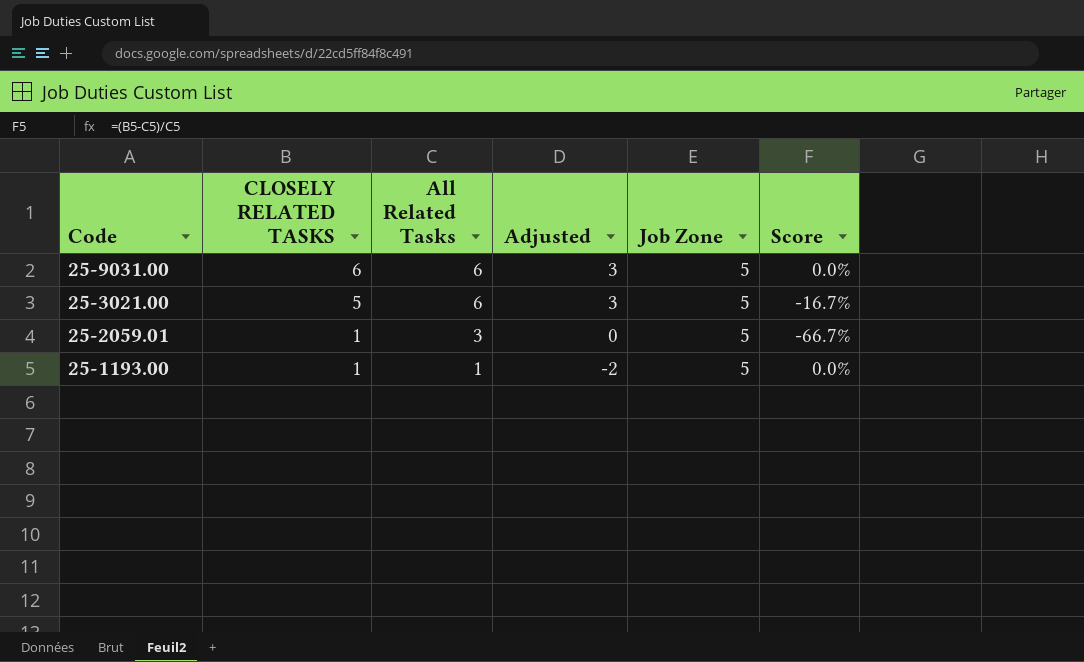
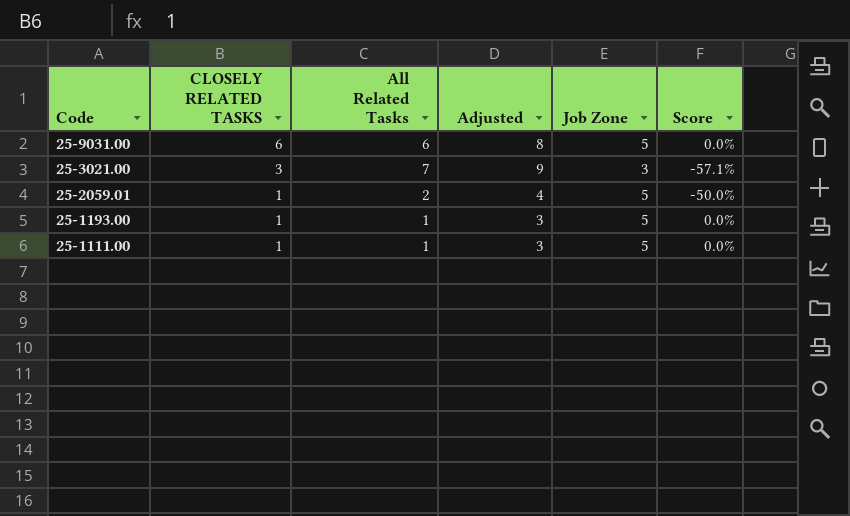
column Adjusted | formula: [All Related Tasks] - 3 -> [All Related Tasks] + 2
25-3021.00 | CLOSELY RELATED TASKS: 5 -> 3
25-3021.00 | All Related Tasks: 6 -> 7
25-3021.00 | Job Zone: 5 -> 3
25-3021.00 | Score: -16.7% -> -57.1%
25-2059.01 | All Related Tasks: 3 -> 2
25-2059.01 | Score: -66.7% -> -50.0%
row 25-1111.00: none -> 1 | 1 | 3 | 5 | 0.0%

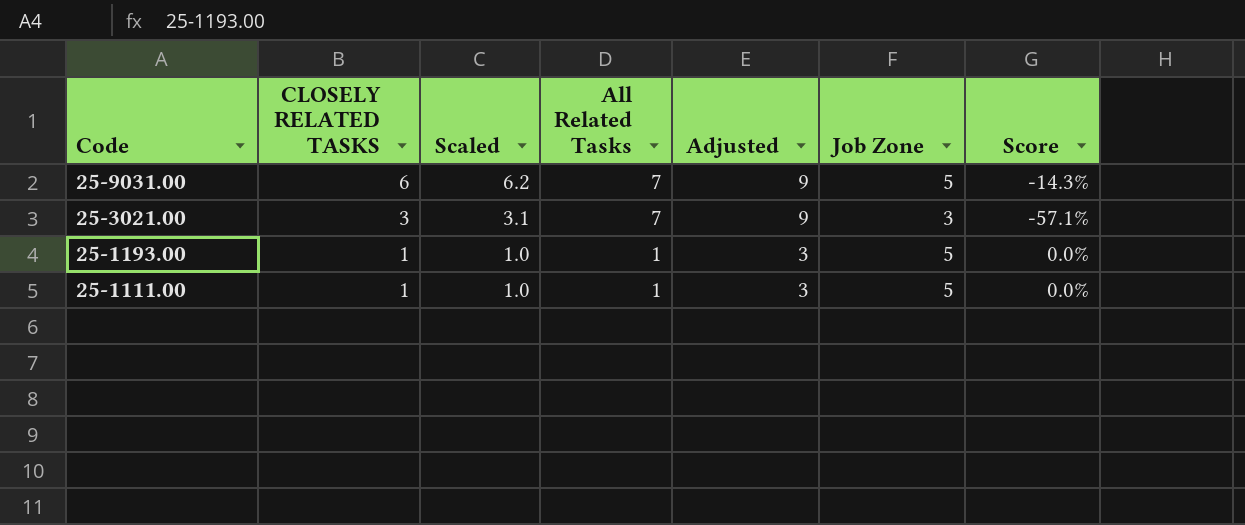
column Scaled | formula: none -> [CLOSELY RELATED TASKS] * 1.03
row 25-2059.01: 1 | 2 | 4 | 5 | -50.0% -> none
25-9031.00 | All Related Tasks: 6 -> 7
25-9031.00 | Adjusted: 8 -> 9
25-9031.00 | Score: 0.0% -> -14.3%

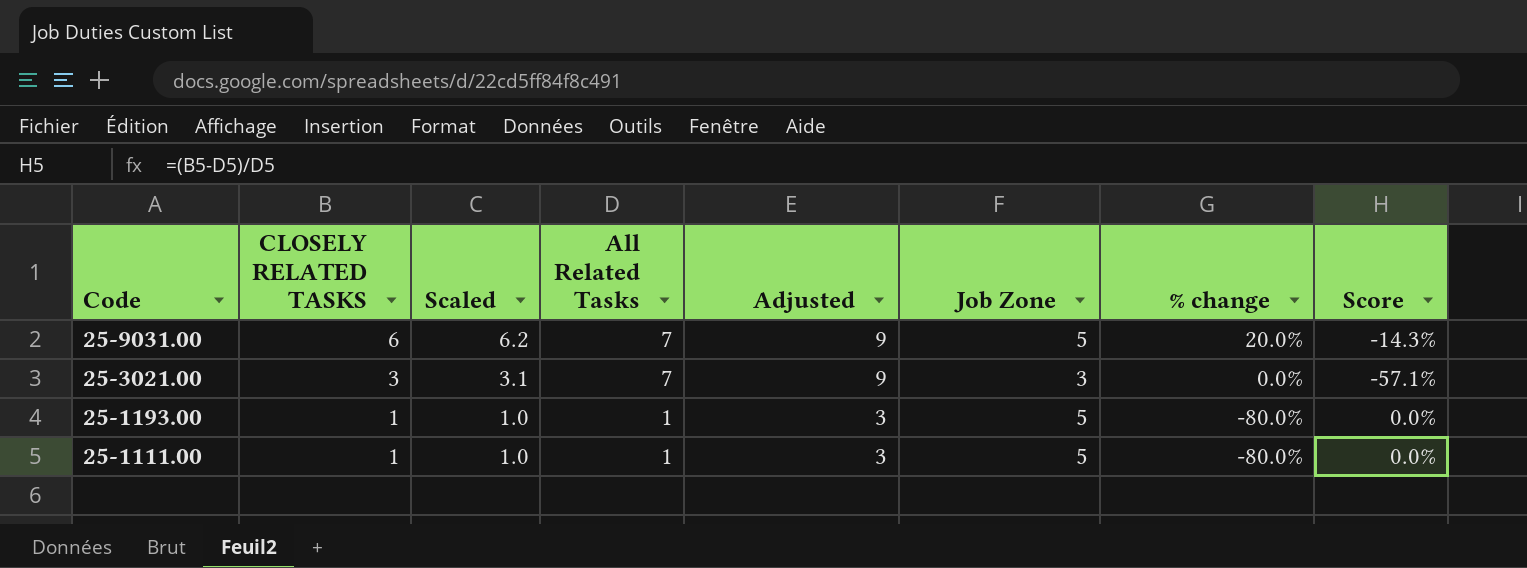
column % change | formula: none -> ([CLOSELY RELATED TASKS] - [Job Zone]) / [Job Zone]

